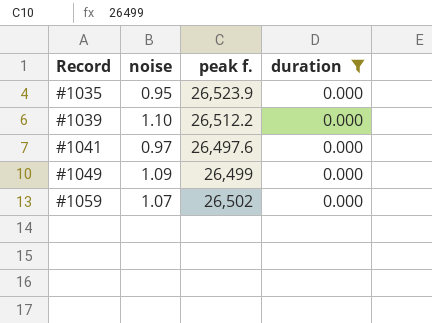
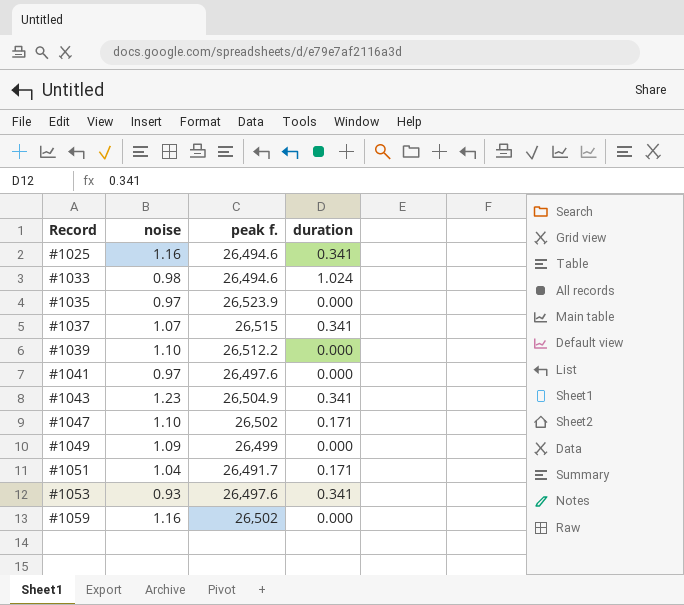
filter: duration = 0.000 -> none
#1035 | noise: 0.95 -> 0.97
#1059 | noise: 1.07 -> 1.16

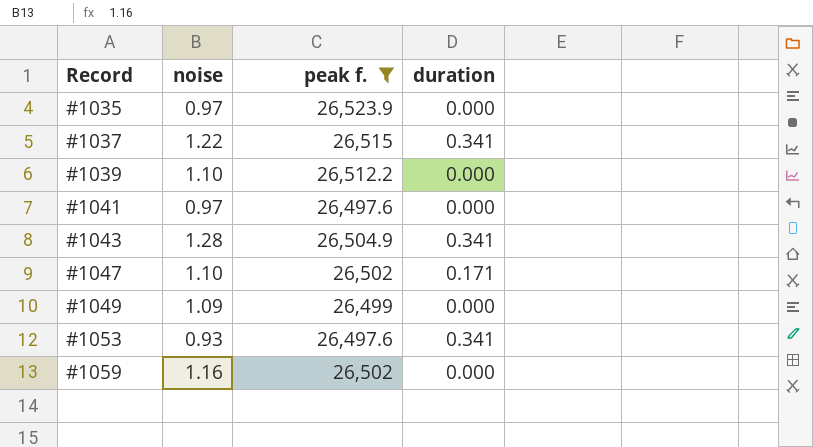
filter: none -> peak f. >= 26,497.6
#1037 | noise: 1.07 -> 1.22
#1043 | noise: 1.23 -> 1.28

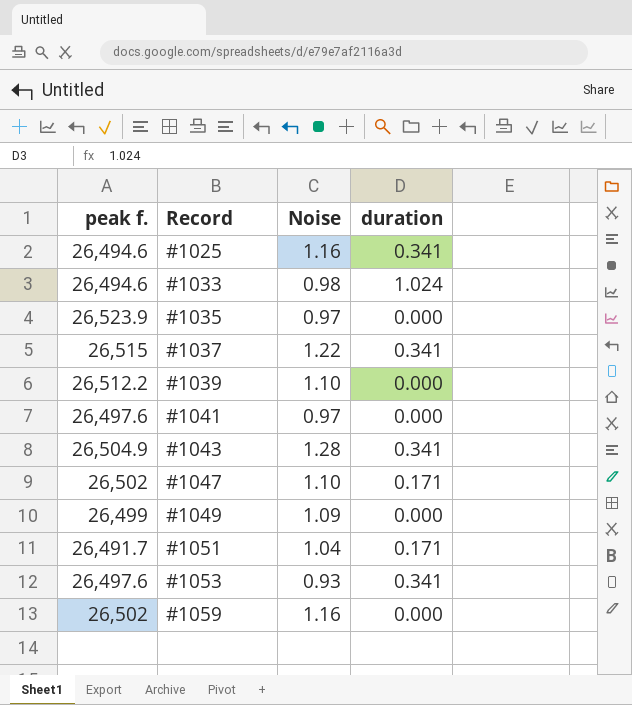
filter: peak f. >= 26,497.6 -> none
column peak f. | position: 3 -> 1
column name: noise -> Noise

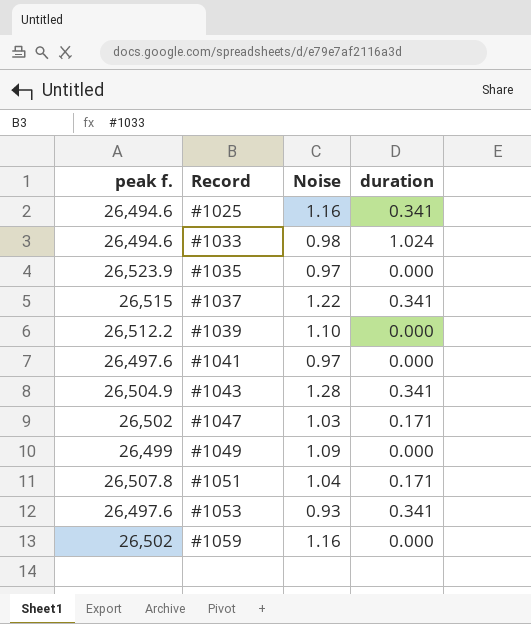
#1047 | Noise: 1.10 -> 1.03
#1051 | peak f.: 26,491.7 -> 26,507.8

